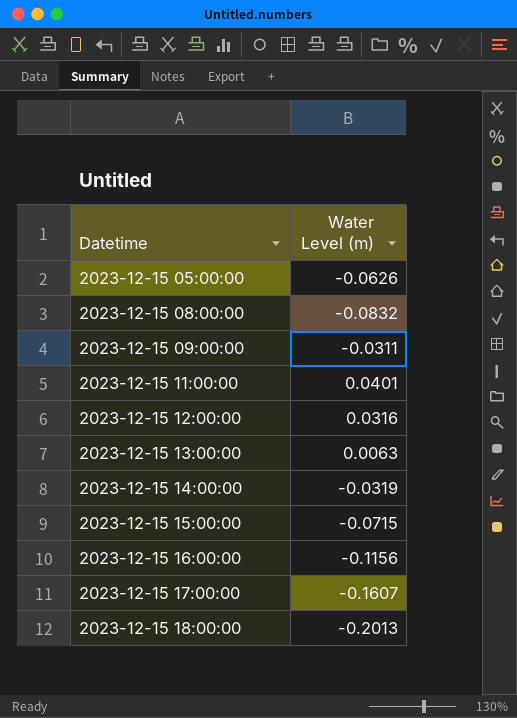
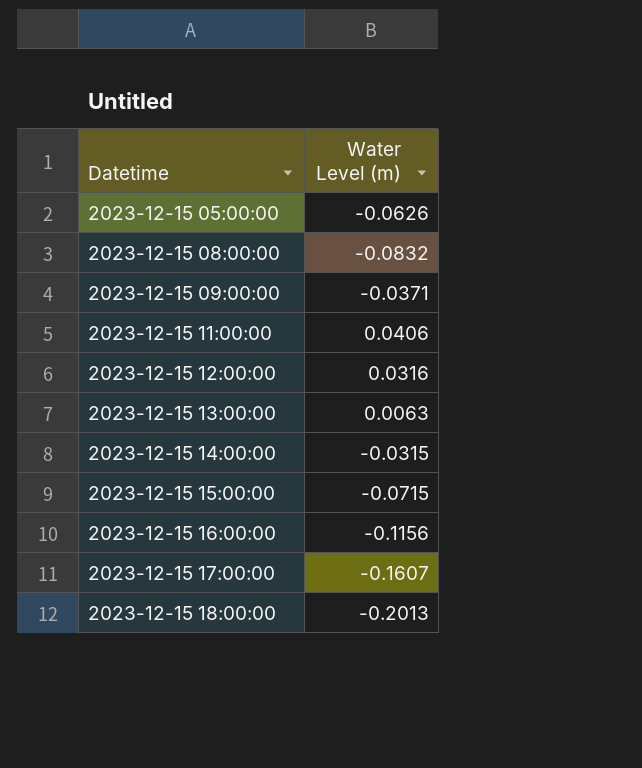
2023-12-15 09:00:00 | Water Level (m): -0.0311 -> -0.0371
2023-12-15 11:00:00 | Water Level (m): 0.0401 -> 0.0406
2023-12-15 14:00:00 | Water Level (m): -0.0319 -> -0.0315

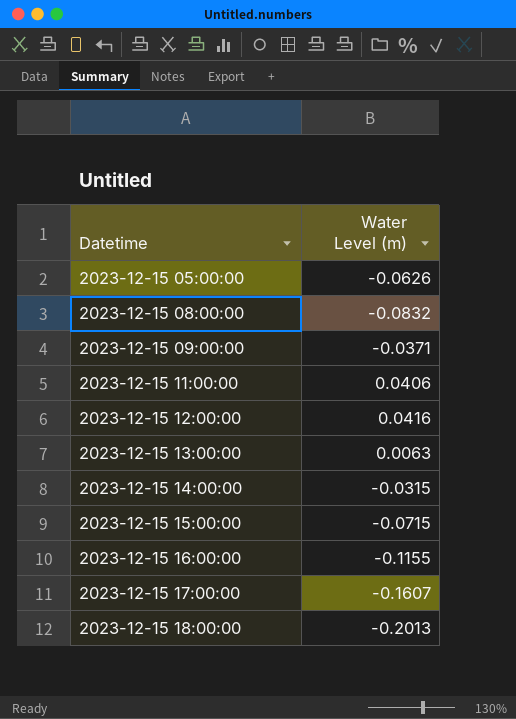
2023-12-15 12:00:00 | Water Level (m): 0.0316 -> 0.0416
2023-12-15 16:00:00 | Water Level (m): -0.1156 -> -0.1155

